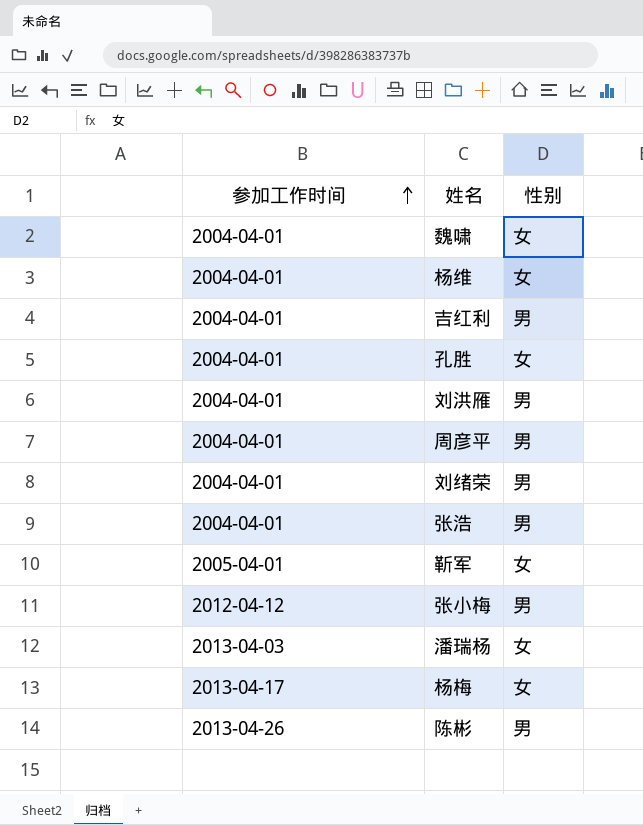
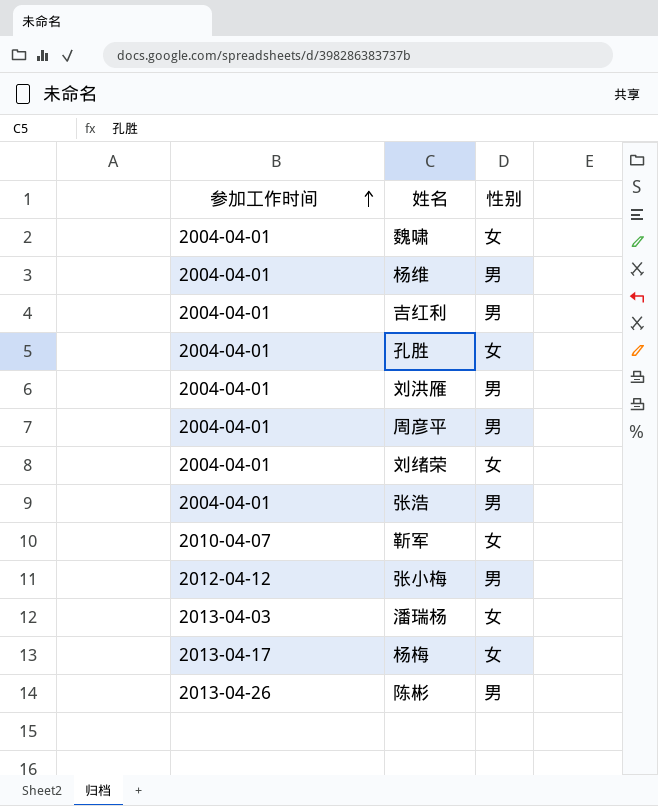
杨维 | 性别: 女 -> 男
刘绪荣 | 性别: 男 -> 女
靳军 | 参加工作时间: 2005-04-01 -> 2010-04-07

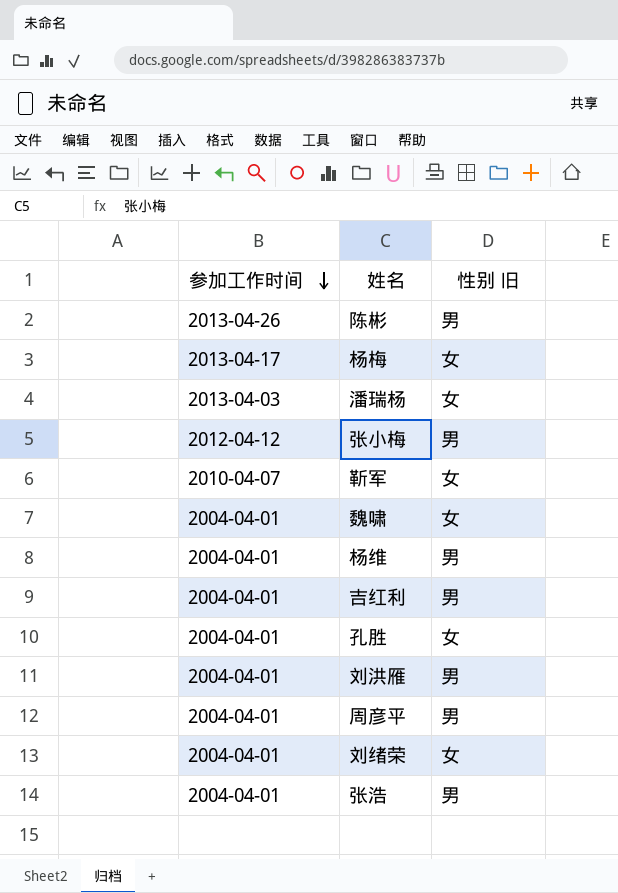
row order: 参加工作时间 ascending -> 参加工作时间 descending
column name: 性别 -> 性别 旧

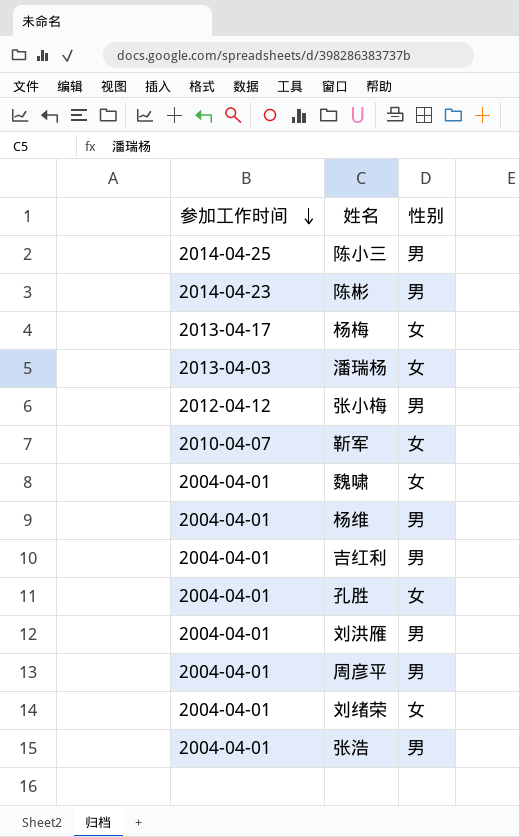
column name: 性别 旧 -> 性别
row 陈小三: none -> 2014-04-25 | 男
陈彬 | 参加工作时间: 2013-04-26 -> 2014-04-23

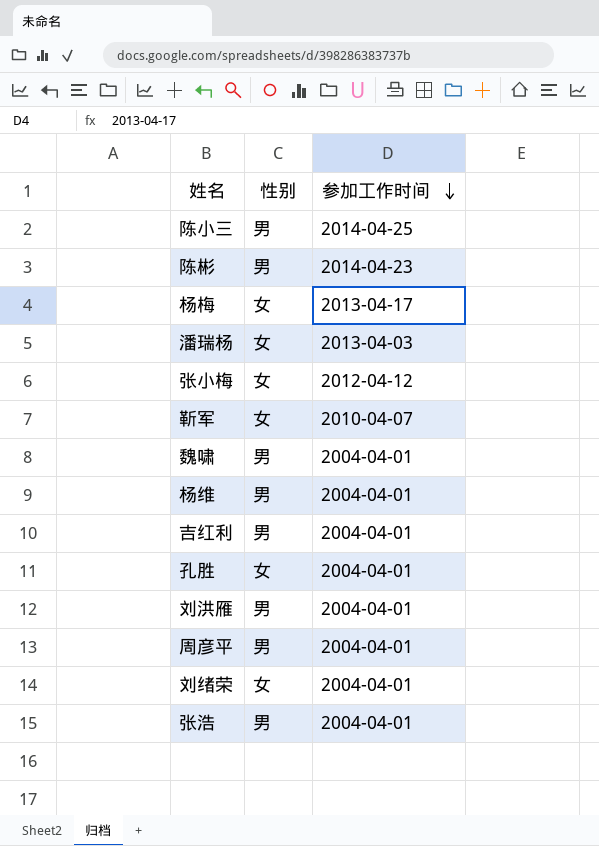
column 参加工作时间 | position: 1 -> 3
张小梅 | 性别: 男 -> 女
魏啸 | 性别: 女 -> 男

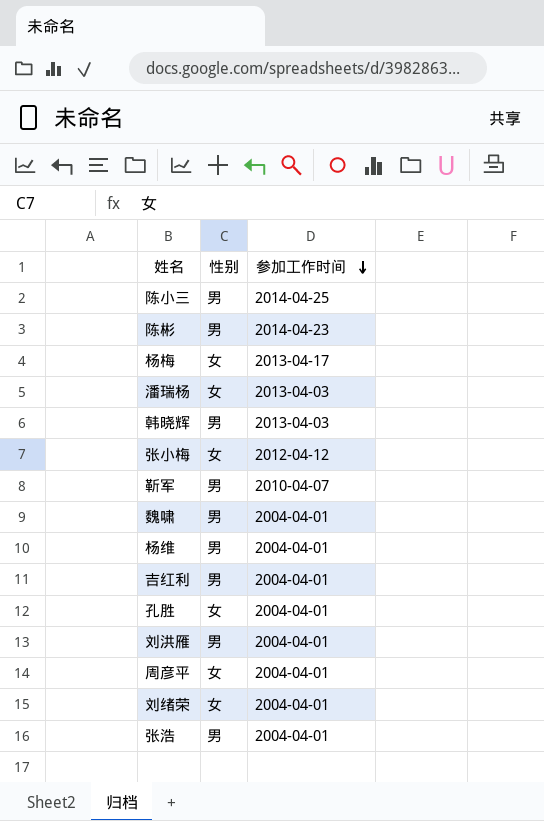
row 韩晓辉: none -> 男 | 2013-04-03
靳军 | 性别: 女 -> 男
周彦平 | 性别: 男 -> 女

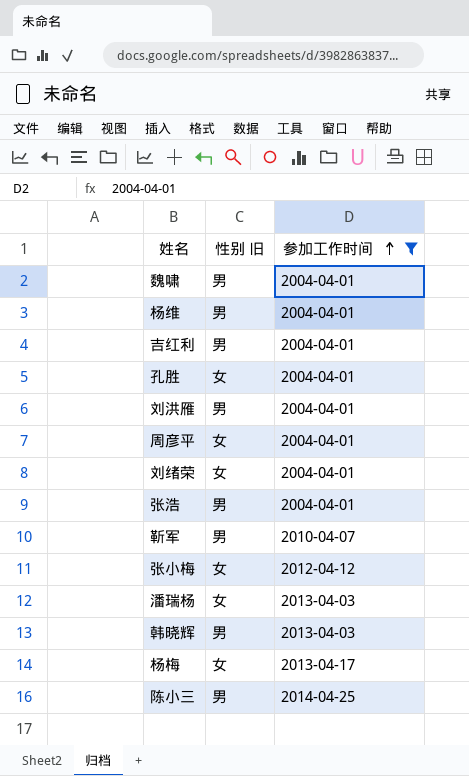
filter: none -> 参加工作时间 != 2014-04-23
row order: 参加工作时间 descending -> 参加工作时间 ascending
column name: 性别 -> 性别 旧

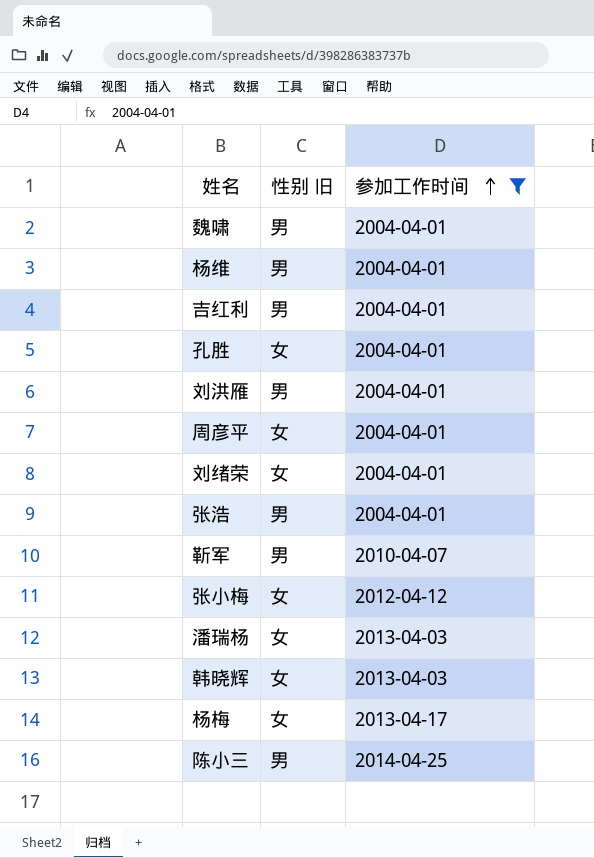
韩晓辉 | 性别 旧: 男 -> 女

